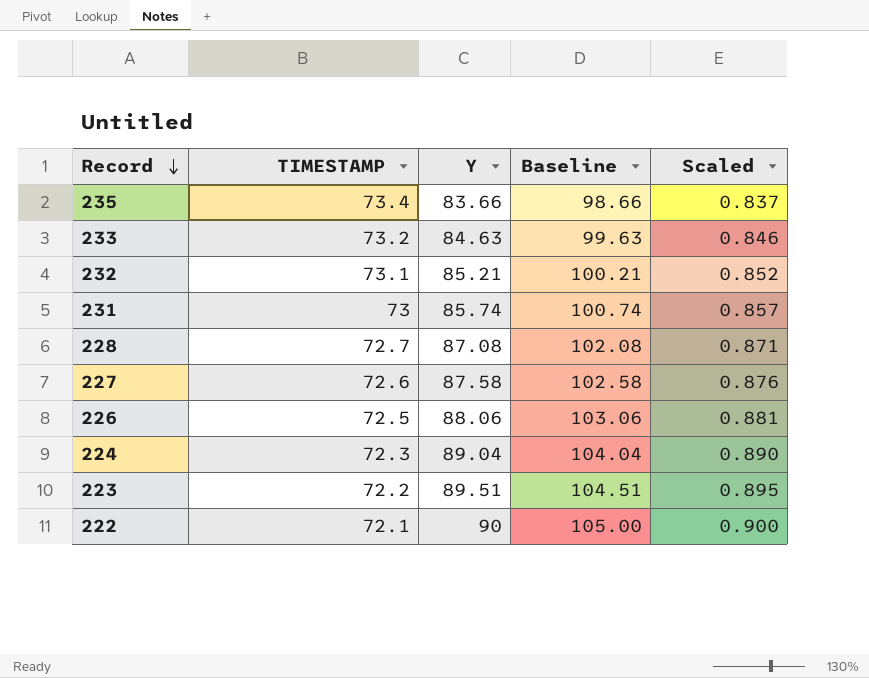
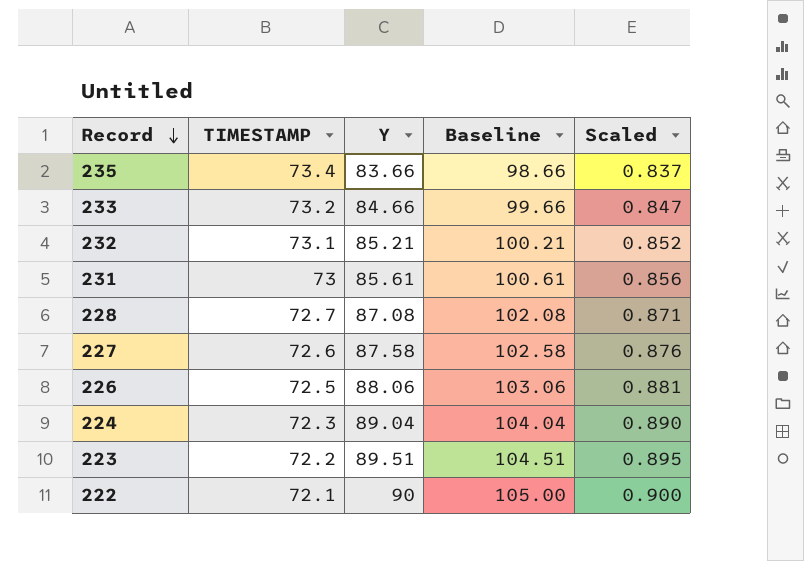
233 | Y: 84.63 -> 84.66
233 | Baseline: 99.63 -> 99.66
233 | Scaled: 0.846 -> 0.847
231 | Y: 85.74 -> 85.61
231 | Baseline: 100.74 -> 100.61
231 | Scaled: 0.857 -> 0.856

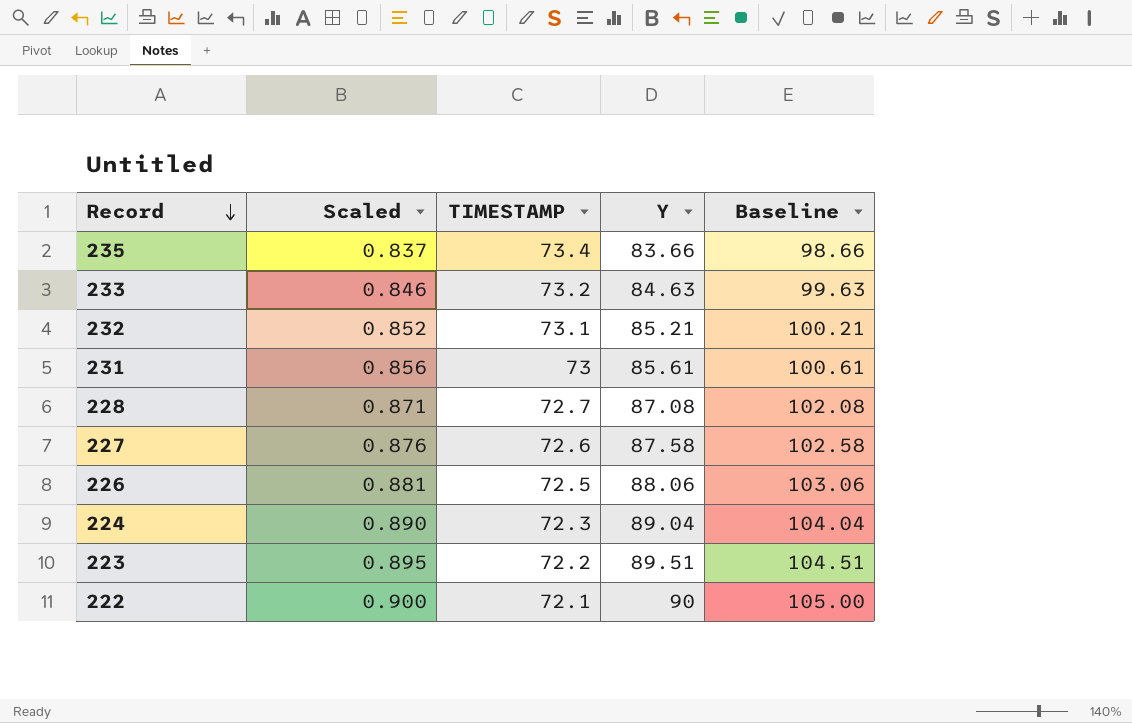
column Scaled | position: 5 -> 2
233 | Scaled: 0.847 -> 0.846
233 | Y: 84.66 -> 84.63
233 | Baseline: 99.66 -> 99.63

